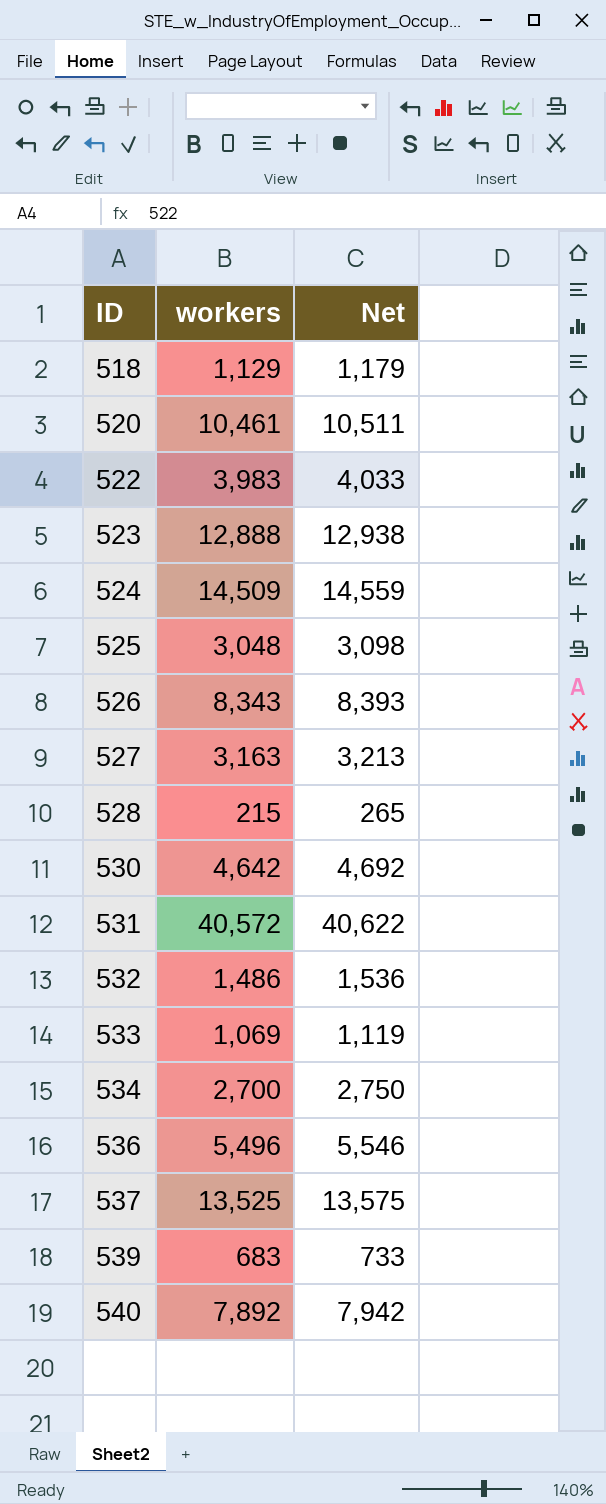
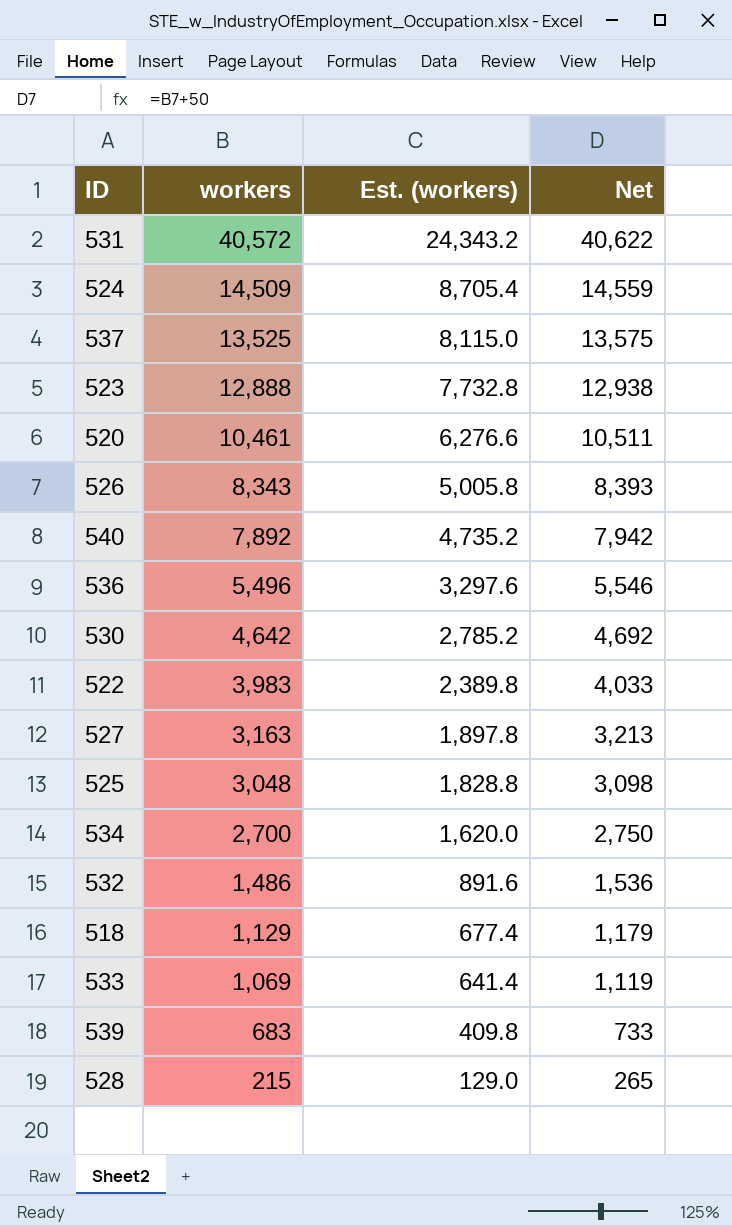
row order: ID ascending -> workers descending
column Est. (workers) | formula: none -> [workers] * 0.6

